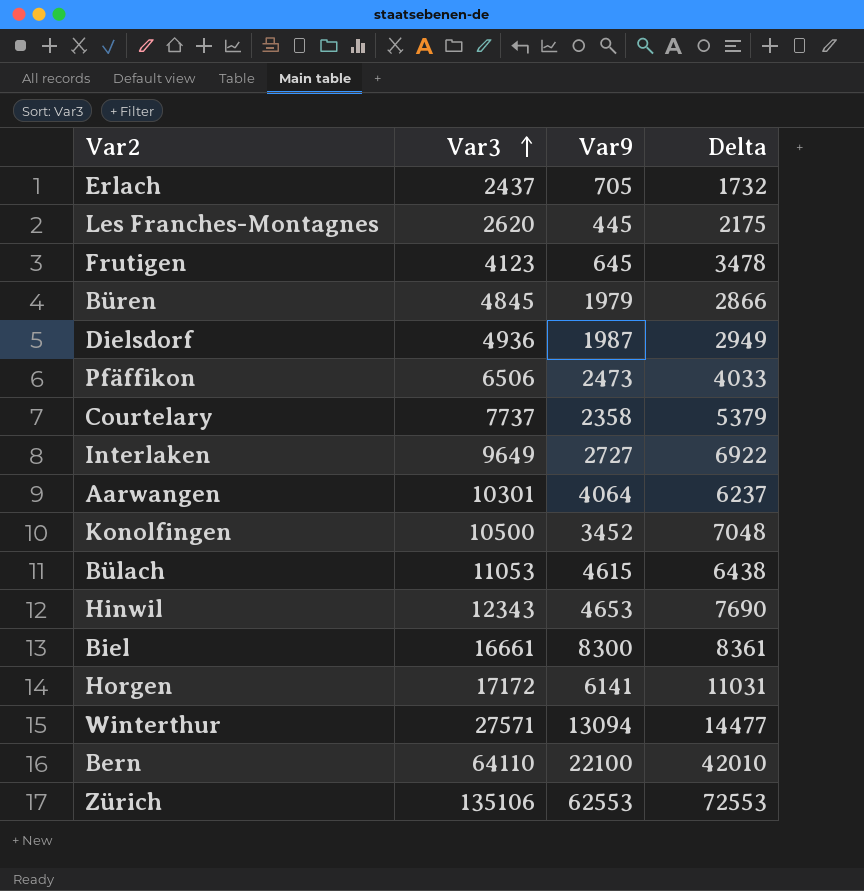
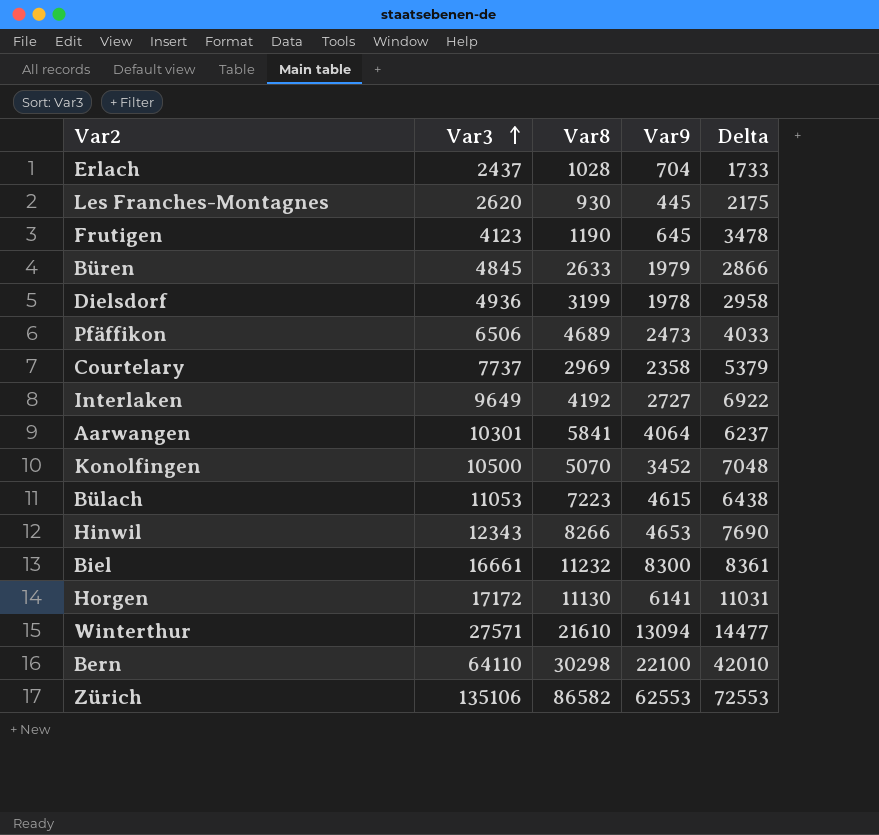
column Var8 | position: none -> 3
Erlach | Var9: 705 -> 704
Erlach | Delta: 1732 -> 1733
Dielsdorf | Var9: 1987 -> 1978
Dielsdorf | Delta: 2949 -> 2958

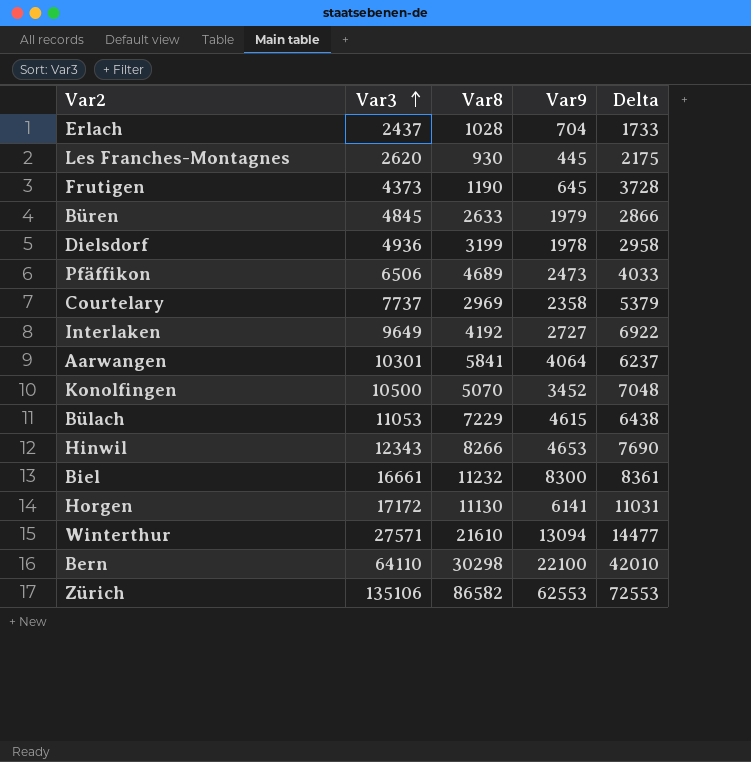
Frutigen | Var3: 4123 -> 4373
Frutigen | Delta: 3478 -> 3728
Bülach | Var8: 7223 -> 7229

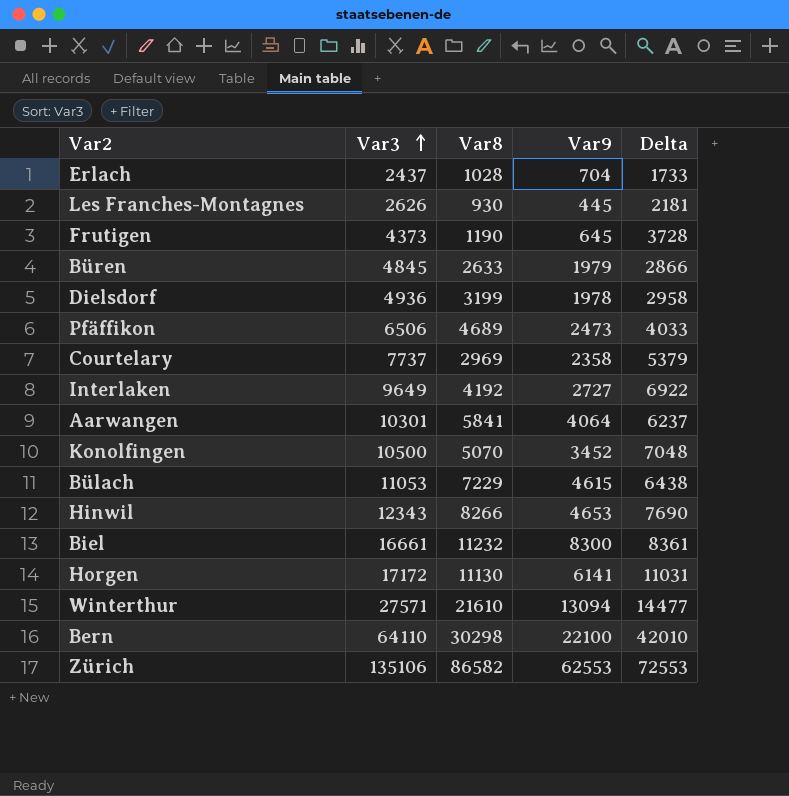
Les Franches-Montagnes | Var3: 2620 -> 2626
Les Franches-Montagnes | Delta: 2175 -> 2181

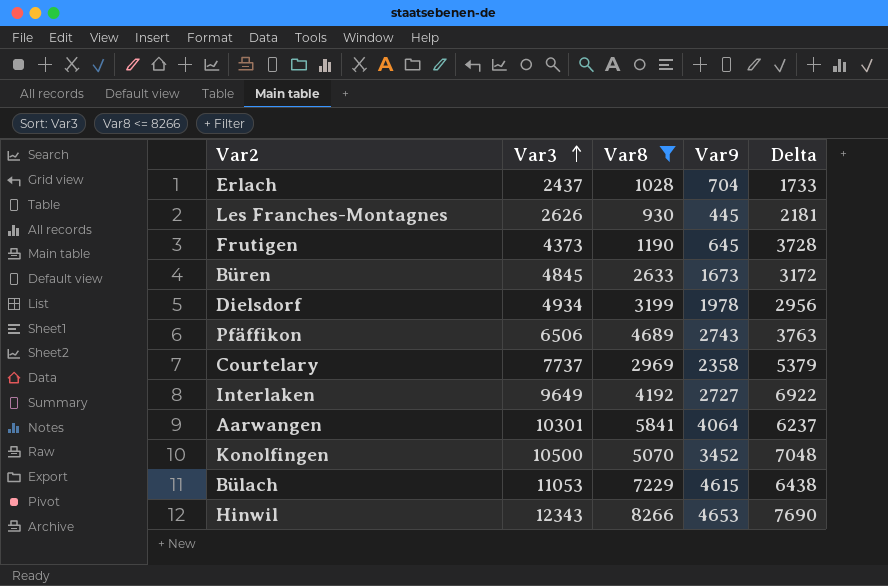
filter: none -> Var8 <= 8266
Büren | Var9: 1979 -> 1673
Büren | Delta: 2866 -> 3172
Dielsdorf | Var3: 4936 -> 4934
Dielsdorf | Delta: 2958 -> 2956
Pfäffikon | Var9: 2473 -> 2743
Pfäffikon | Delta: 4033 -> 3763

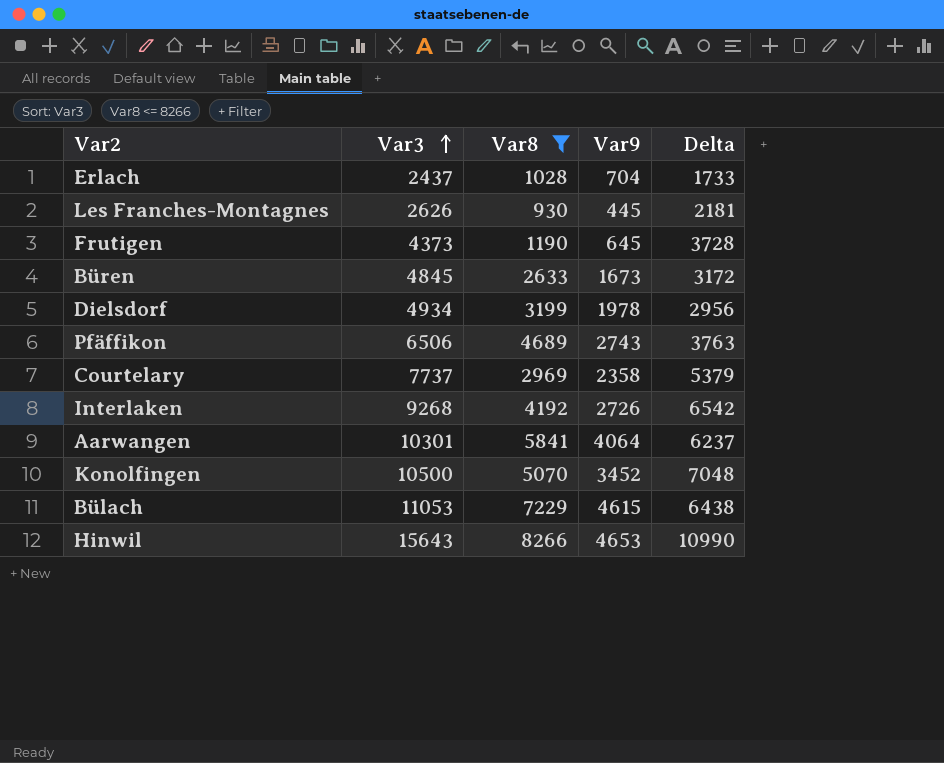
Interlaken | Var3: 9649 -> 9268
Interlaken | Var9: 2727 -> 2726
Interlaken | Delta: 6922 -> 6542
Hinwil | Var3: 12343 -> 15643
Hinwil | Delta: 7690 -> 10990

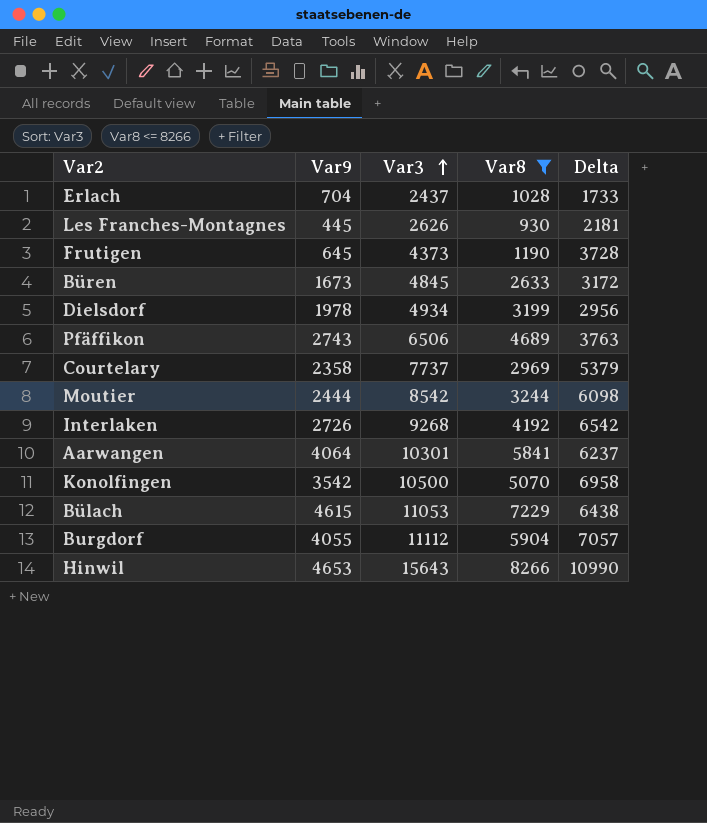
column Var9 | position: 4 -> 2
row Moutier: none -> 2444 | 8542 | 3244 | 6098
Konolfingen | Var9: 3452 -> 3542
Konolfingen | Delta: 7048 -> 6958
row Burgdorf: none -> 4055 | 11112 | 5904 | 7057

